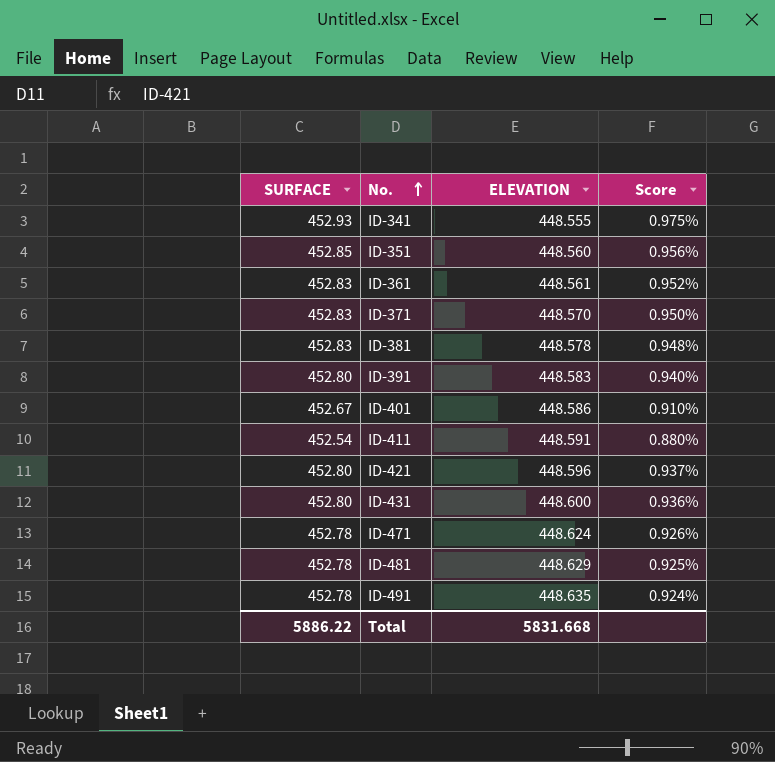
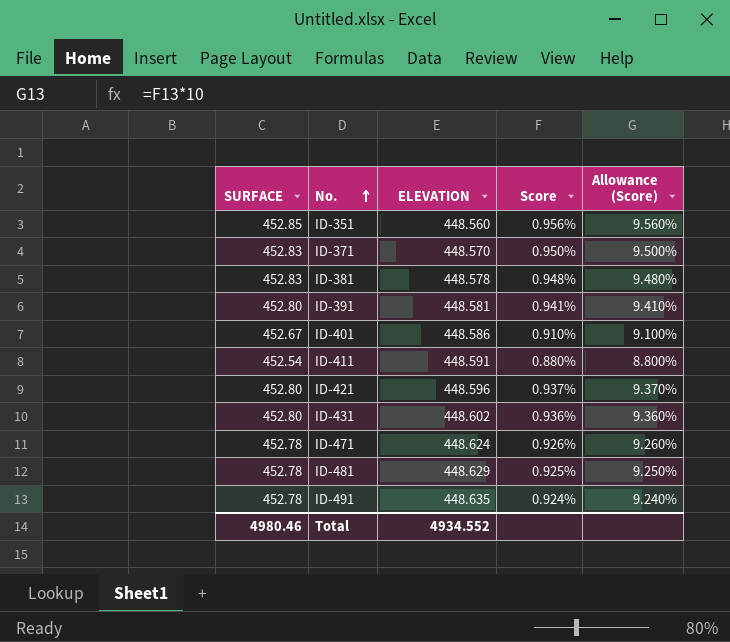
column Allowance (Score) | formula: none -> [Score] * 10
row ID-341: 452.93 | 448.555 | 0.975% -> none
row ID-361: 452.83 | 448.561 | 0.952% -> none
ID-391 | ELEVATION: 448.583 -> 448.581
ID-391 | Score: 0.940% -> 0.941%
ID-431 | ELEVATION: 448.600 -> 448.602
Total | SURFACE: 5886.22 -> 4980.46
Total | ELEVATION: 5831.668 -> 4934.552

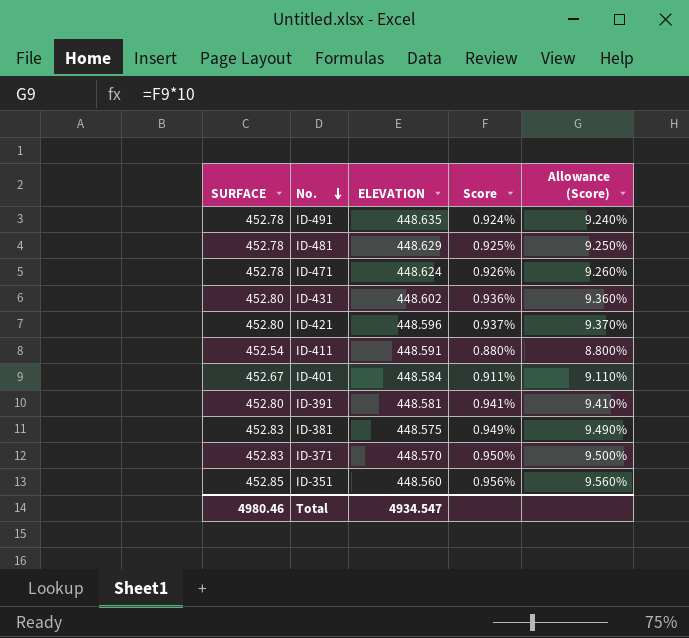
row order: No. ascending -> No. descending
ID-401 | ELEVATION: 448.586 -> 448.584
ID-401 | Score: 0.910% -> 0.911%
ID-401 | Allowance (Score): 9.100% -> 9.110%
ID-381 | ELEVATION: 448.578 -> 448.575
ID-381 | Score: 0.948% -> 0.949%
ID-381 | Allowance (Score): 9.480% -> 9.490%
Total | ELEVATION: 4934.552 -> 4934.547

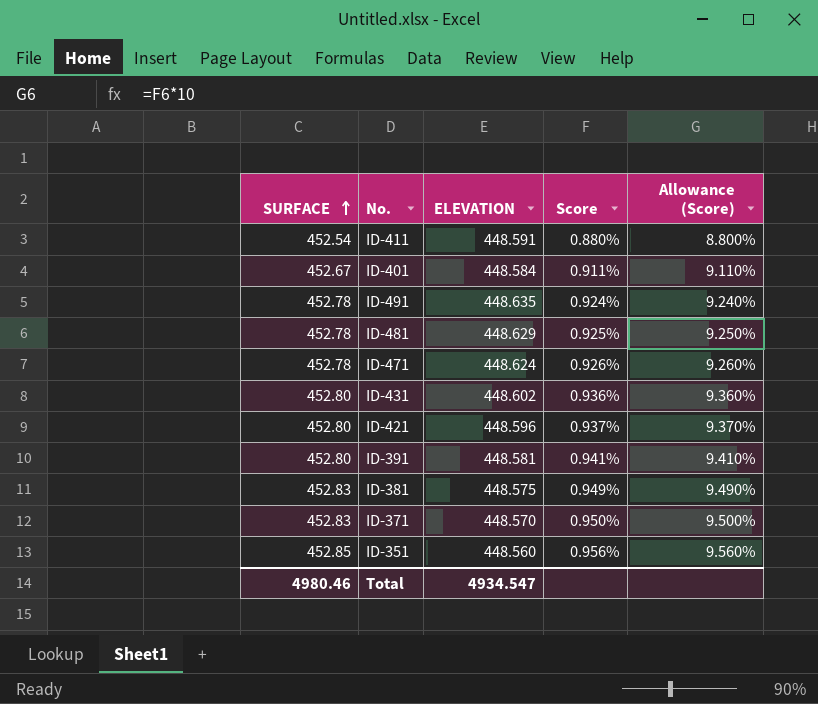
row order: No. descending -> SURFACE ascending

